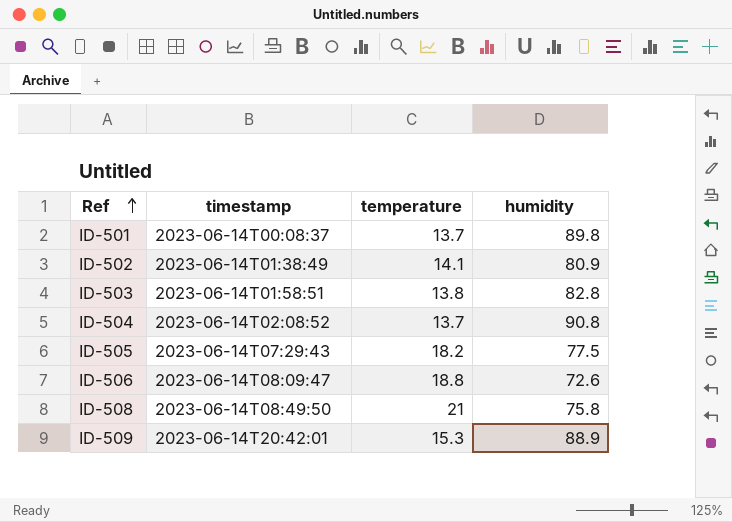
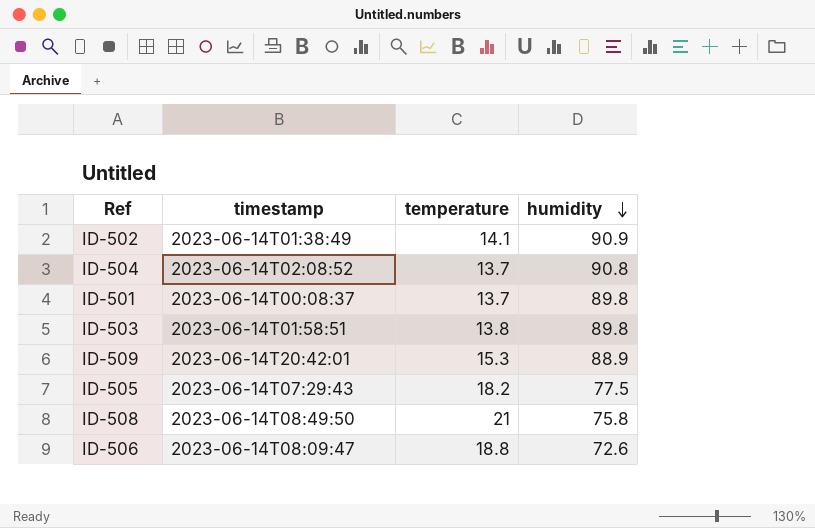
row order: Ref ascending -> humidity descending
ID-502 | humidity: 80.9 -> 90.9
ID-503 | humidity: 82.8 -> 89.8

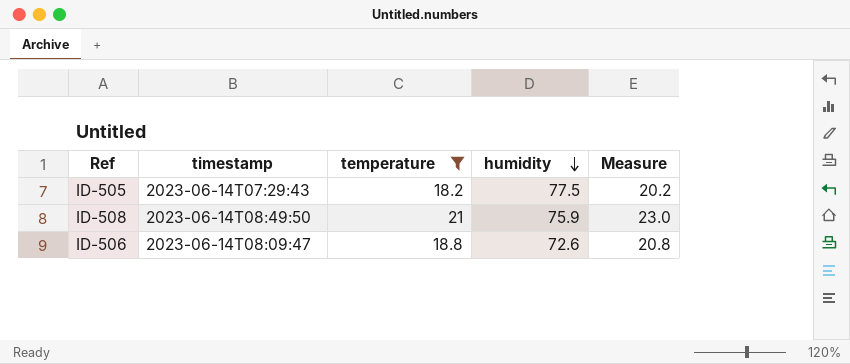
filter: none -> temperature >= 18.2
column Measure | formula: none -> [temperature] + 2
ID-508 | humidity: 75.8 -> 75.9

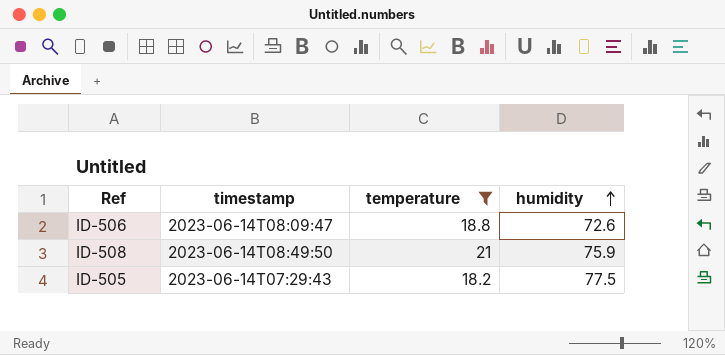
row order: humidity descending -> humidity ascending
column Measure | formula: [temperature] + 2 -> none

